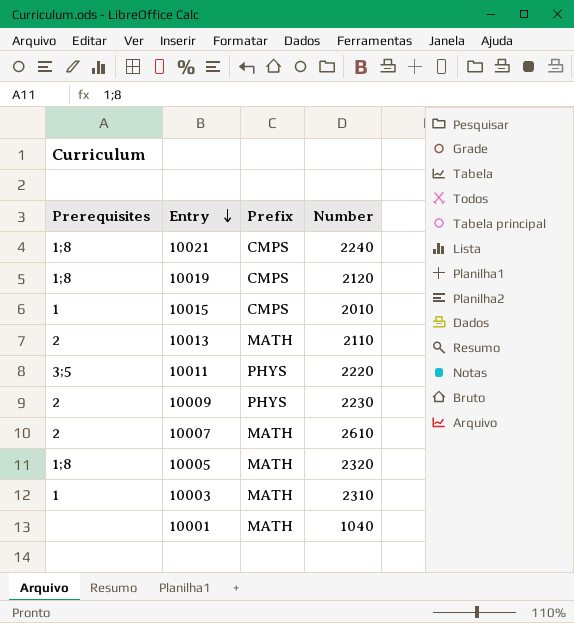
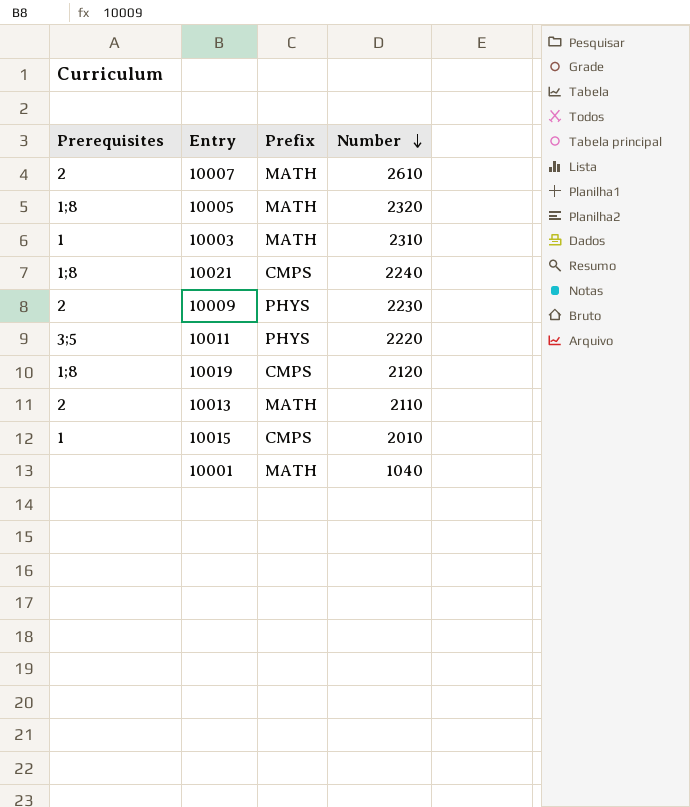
row order: Entry descending -> Number descending

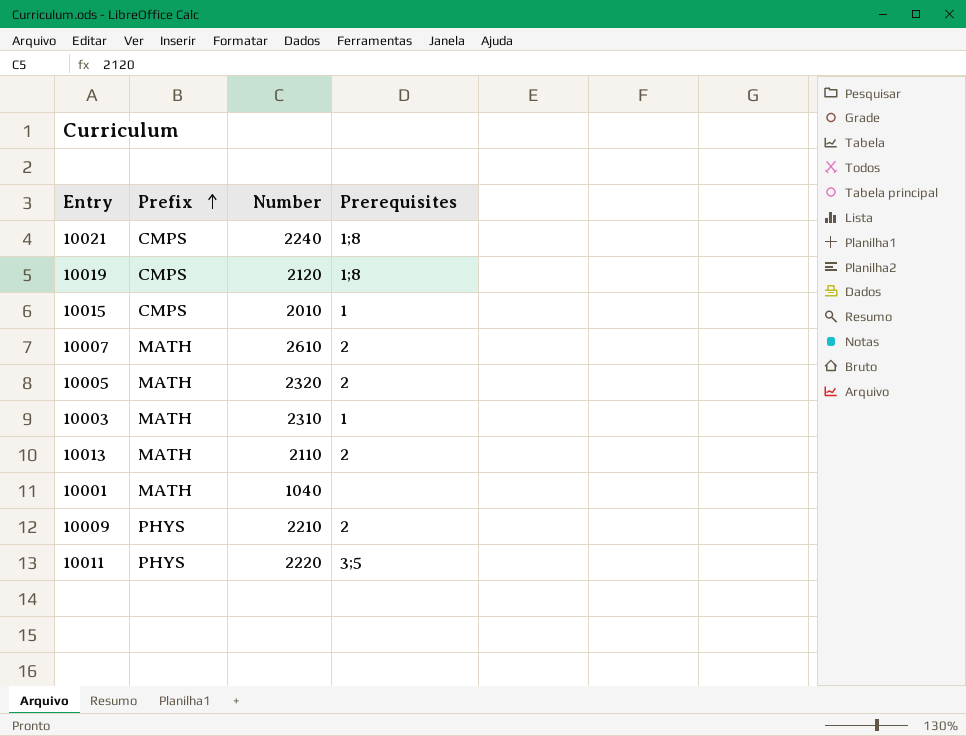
row order: Number descending -> Prefix ascending
column Prerequisites | position: 1 -> 4
10005 | Prerequisites: 1;8 -> 2
10009 | Number: 2230 -> 2210

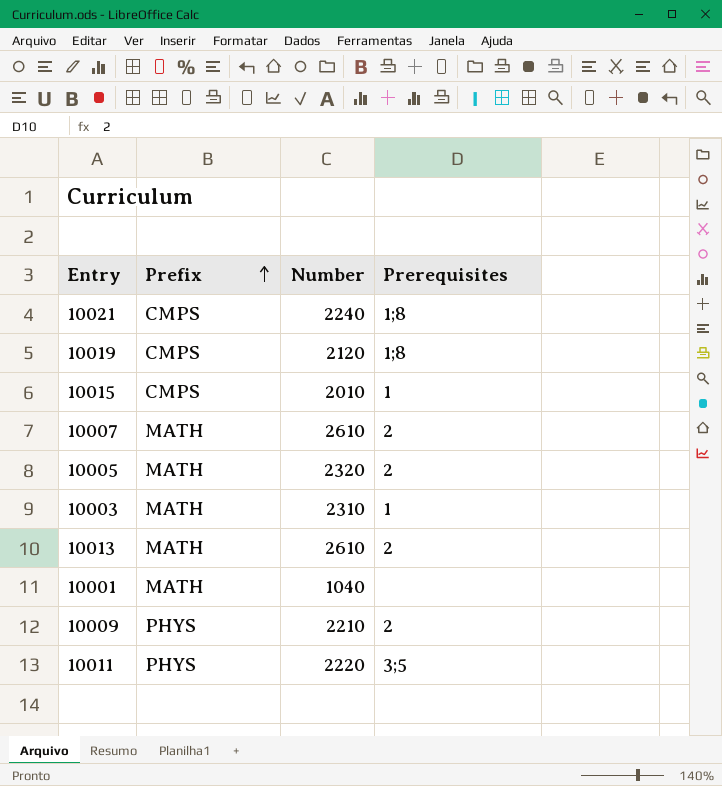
10013 | Number: 2110 -> 2610

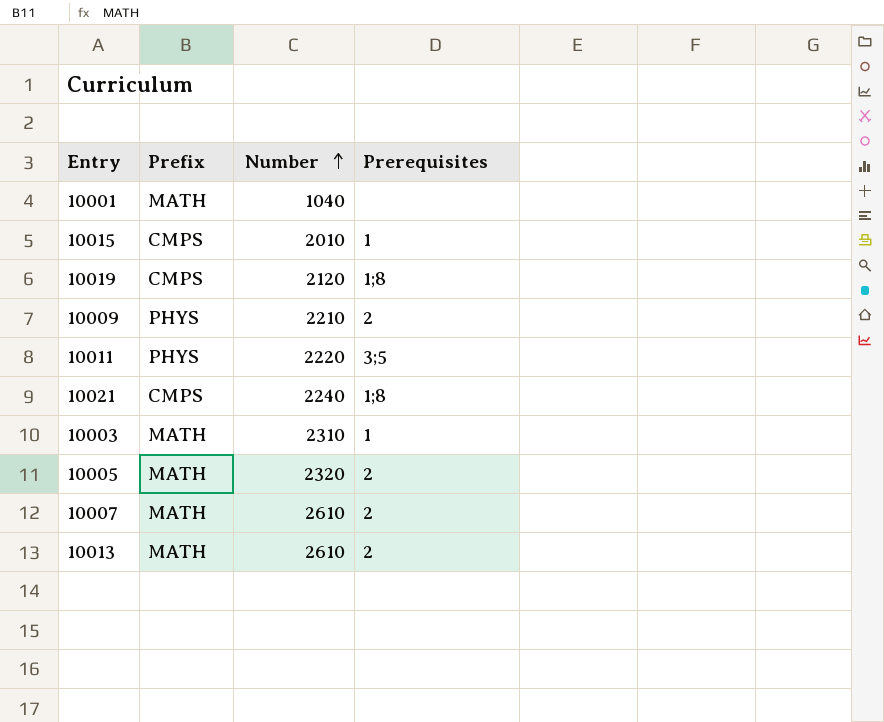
row order: Prefix ascending -> Number ascending

